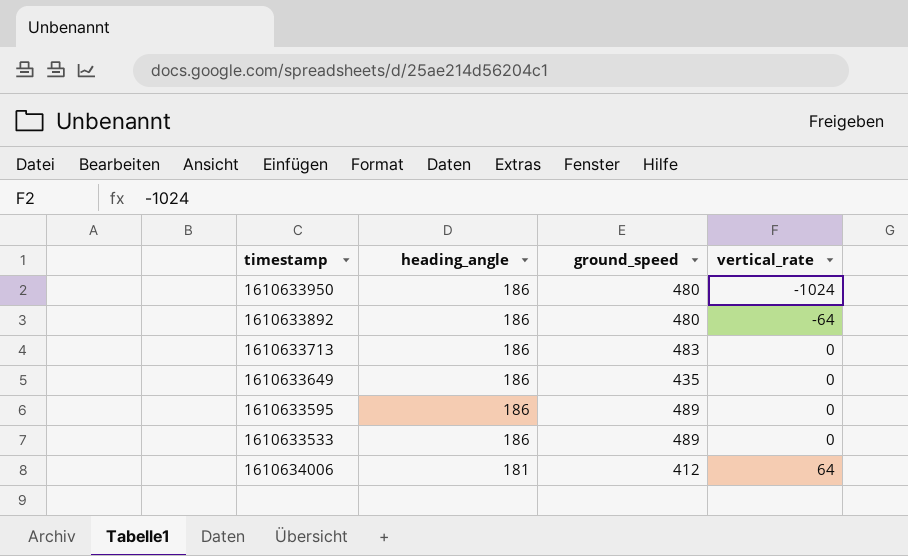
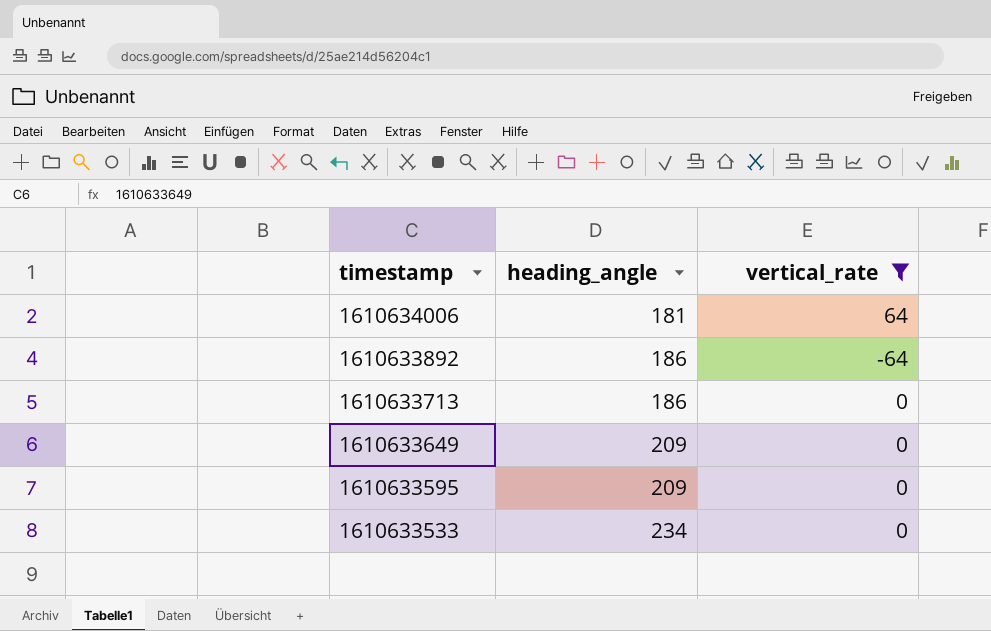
filter: none -> vertical_rate != -1024
row order: heading_angle descending -> timestamp descending
column ground_speed | position: 3 -> none
1610633649 | heading_angle: 186 -> 209
1610633595 | heading_angle: 186 -> 209
1610633533 | heading_angle: 186 -> 234

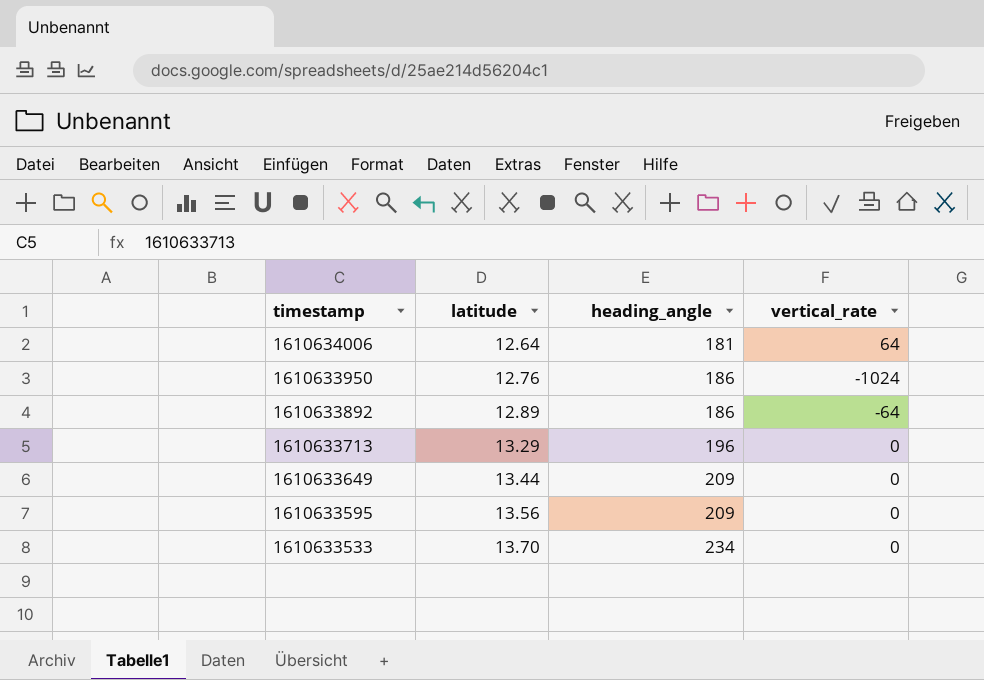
filter: vertical_rate != -1024 -> none
column latitude | position: none -> 2
1610633713 | heading_angle: 186 -> 196

